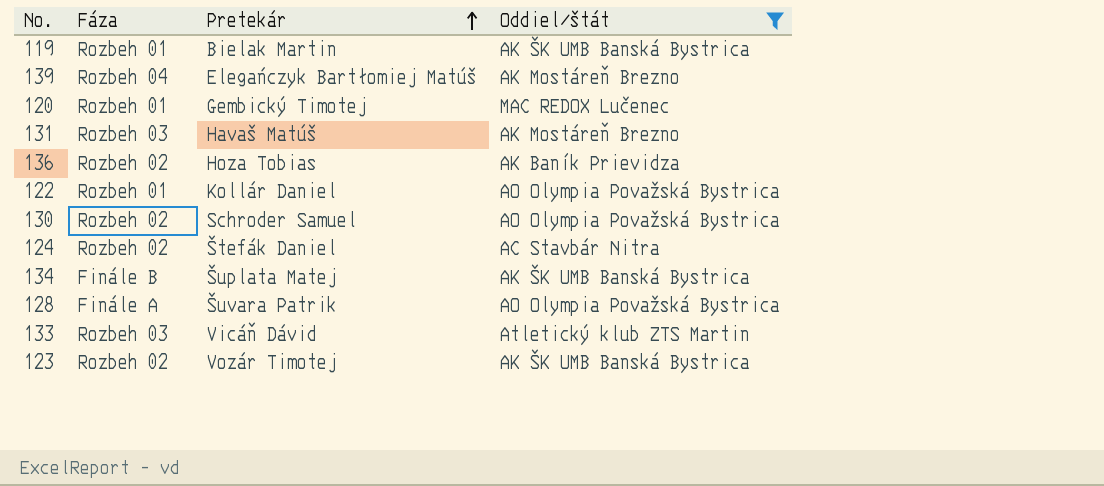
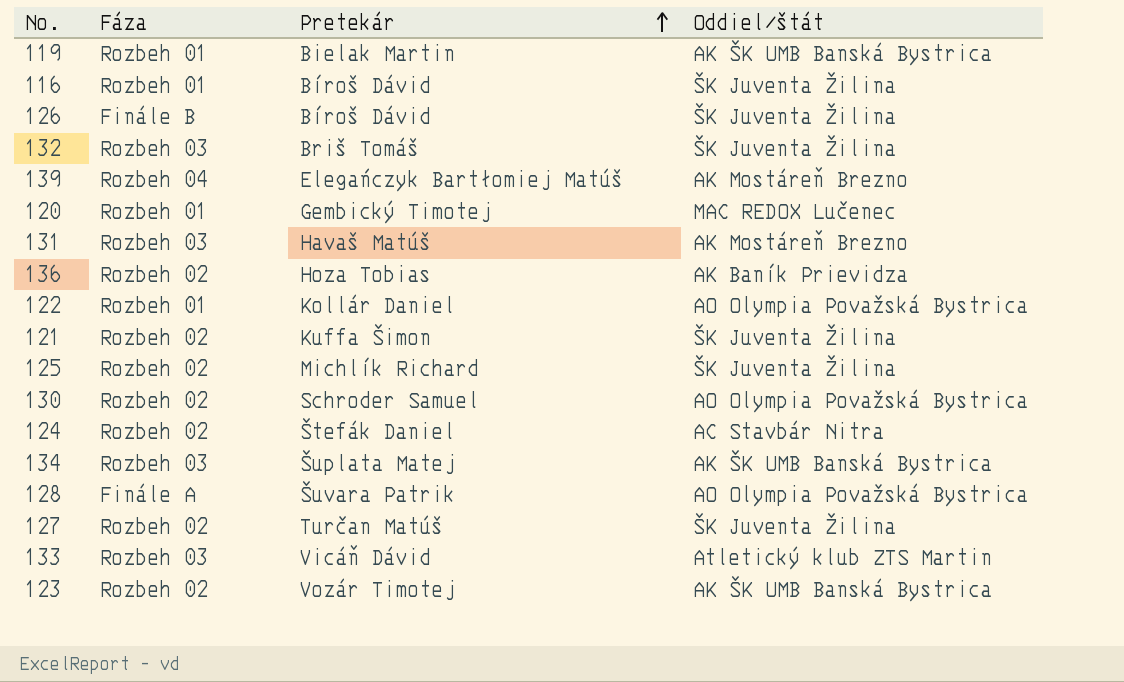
filter: Oddiel/štát != ŠK Juventa Žilina -> none
134 | Fáza: Finále B -> Rozbeh 03

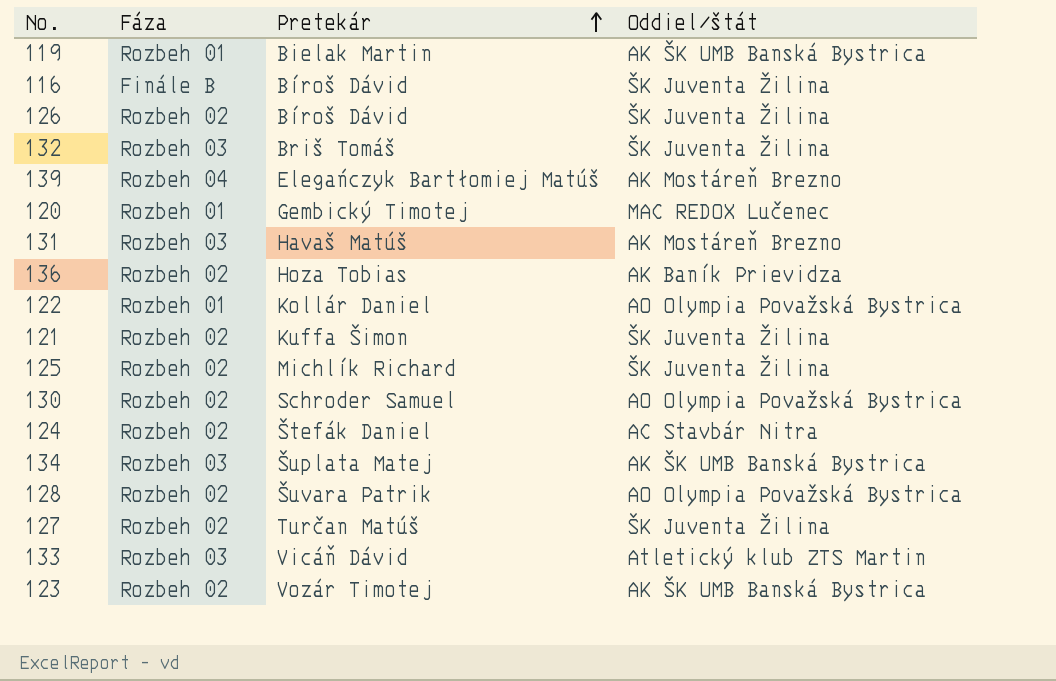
116 | Fáza: Rozbeh 01 -> Finále B
126 | Fáza: Finále B -> Rozbeh 02
128 | Fáza: Finále A -> Rozbeh 02

